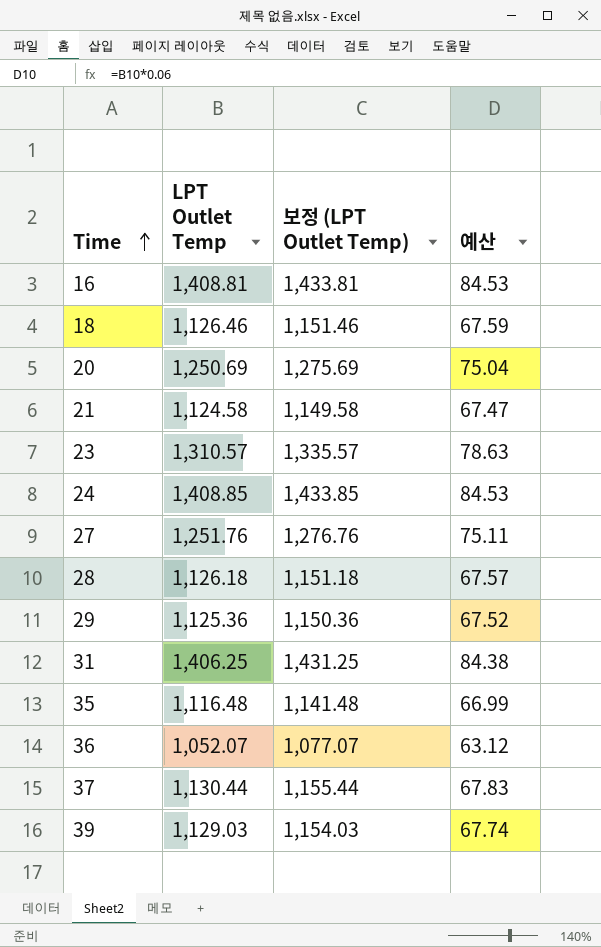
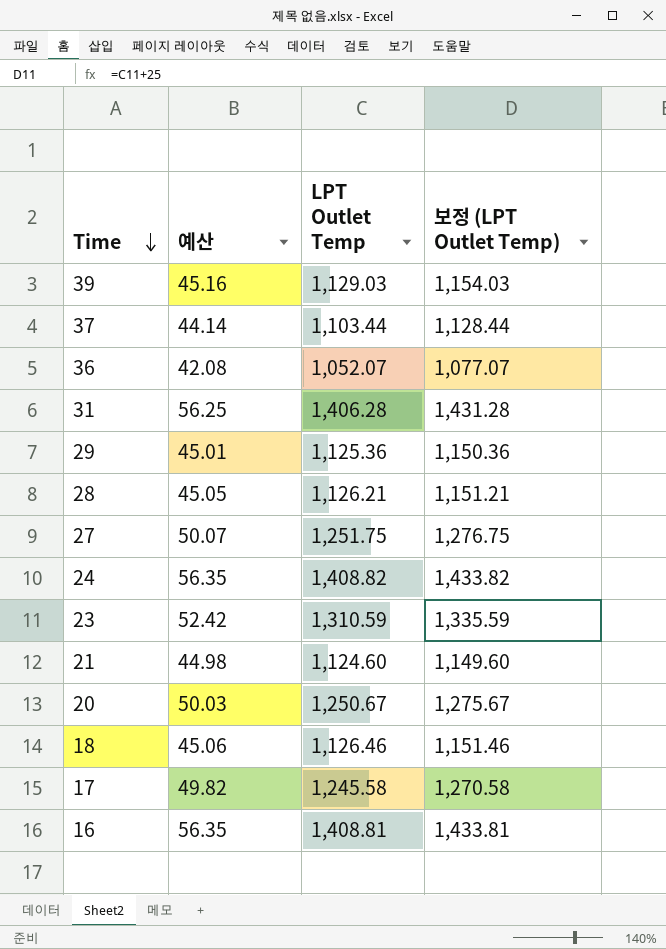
row order: Time ascending -> Time descending
column 예산 | formula: [LPT Outlet Temp] * 0.06 -> [LPT Outlet Temp] * 0.04
column 예산 | position: 4 -> 2
row 35: 1,116.48 | 1,141.48 | 66.99 -> none
37 | LPT Outlet Temp: 1,130.44 -> 1,103.44
37 | 보정 (LPT Outlet Temp): 1,155.44 -> 1,128.44
31 | LPT Outlet Temp: 1,406.25 -> 1,406.28
31 | 보정 (LPT Outlet Temp): 1,431.25 -> 1,431.28
28 | LPT Outlet Temp: 1,126.18 -> 1,126.21
28 | 보정 (LPT Outlet Temp): 1,151.18 -> 1,151.21
27 | LPT Outlet Temp: 1,251.76 -> 1,251.75
27 | 보정 (LPT Outlet Temp): 1,276.76 -> 1,276.75
24 | LPT Outlet Temp: 1,408.85 -> 1,408.82
24 | 보정 (LPT Outlet Temp): 1,433.85 -> 1,433.82
23 | LPT Outlet Temp: 1,310.57 -> 1,310.59
23 | 보정 (LPT Outlet Temp): 1,335.57 -> 1,335.59
21 | LPT Outlet Temp: 1,124.58 -> 1,124.60
21 | 보정 (LPT Outlet Temp): 1,149.58 -> 1,149.60
20 | LPT Outlet Temp: 1,250.69 -> 1,250.67
20 | 보정 (LPT Outlet Temp): 1,275.69 -> 1,275.67
row 17: none -> 49.82 | 1,245.58 | 1,270.58

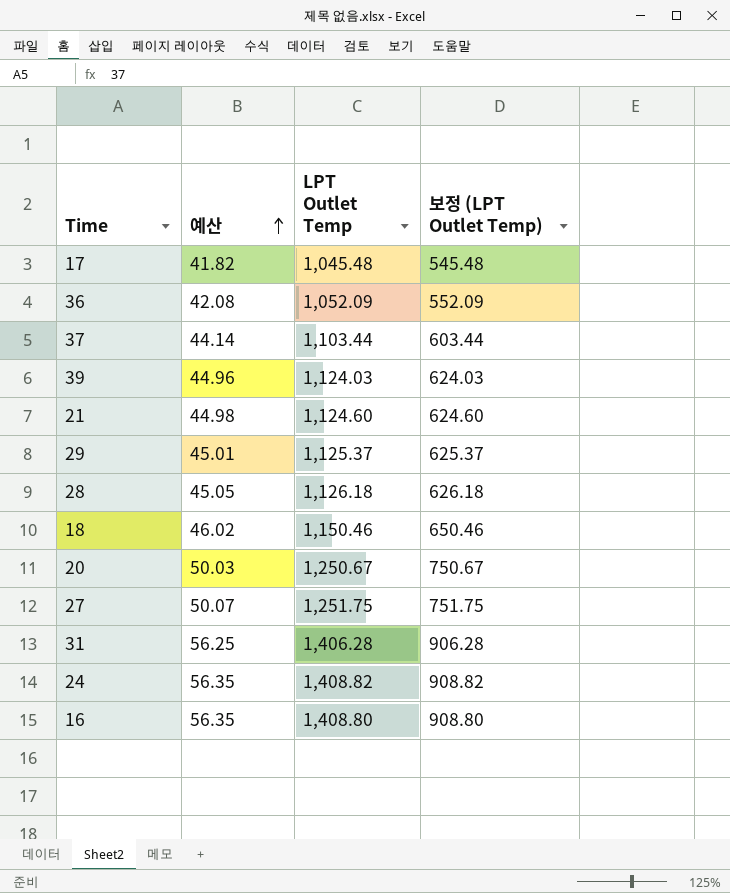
row order: Time descending -> 예산 ascending
column 보정 (LPT Outlet Temp) | formula: [LPT Outlet Temp] + 25 -> [LPT Outlet Temp] - 500
row 23: 52.42 | 1,310.59 | 1,335.59 -> none
17 | 예산: 49.82 -> 41.82
17 | LPT Outlet Temp: 1,245.58 -> 1,045.48
36 | LPT Outlet Temp: 1,052.07 -> 1,052.09
39 | 예산: 45.16 -> 44.96
39 | LPT Outlet Temp: 1,129.03 -> 1,124.03
29 | LPT Outlet Temp: 1,125.36 -> 1,125.37
28 | LPT Outlet Temp: 1,126.21 -> 1,126.18
18 | 예산: 45.06 -> 46.02
18 | LPT Outlet Temp: 1,126.46 -> 1,150.46
16 | LPT Outlet Temp: 1,408.81 -> 1,408.80

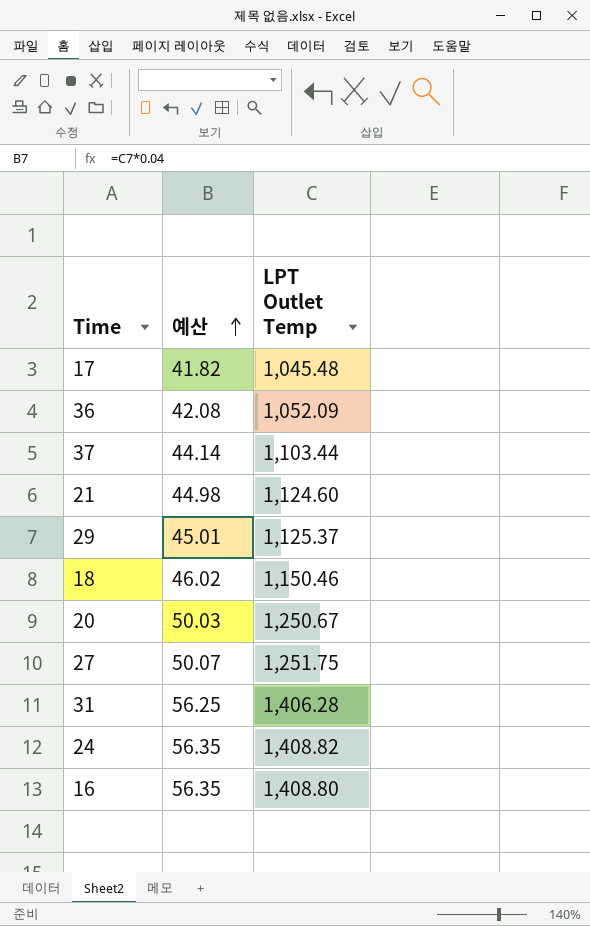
column 보정 (LPT Outlet Temp) | formula: [LPT Outlet Temp] - 500 -> none
row 39: 44.96 | 1,124.03 | 624.03 -> none
row 28: 45.05 | 1,126.18 | 626.18 -> none

